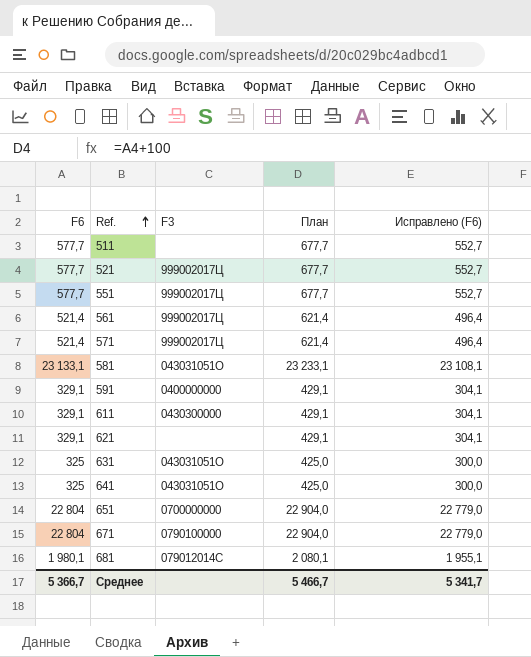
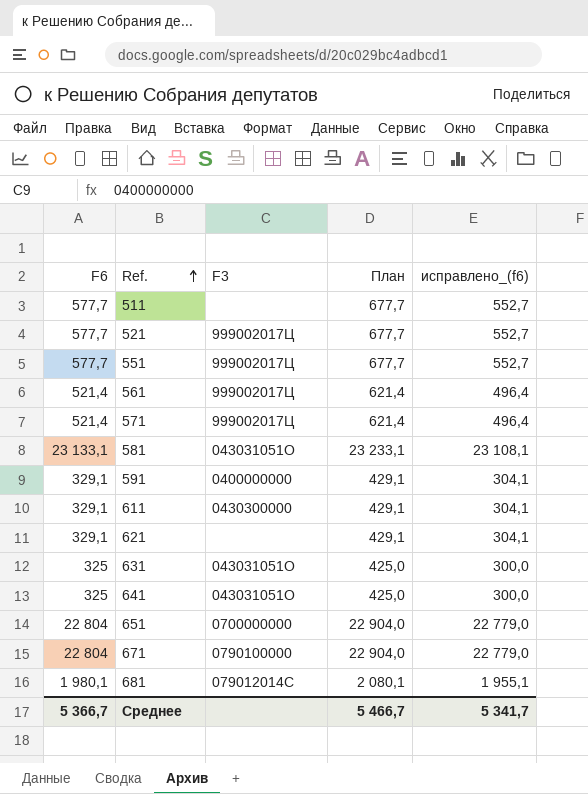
column name: Исправлено (F6) -> исправлено_(f6)

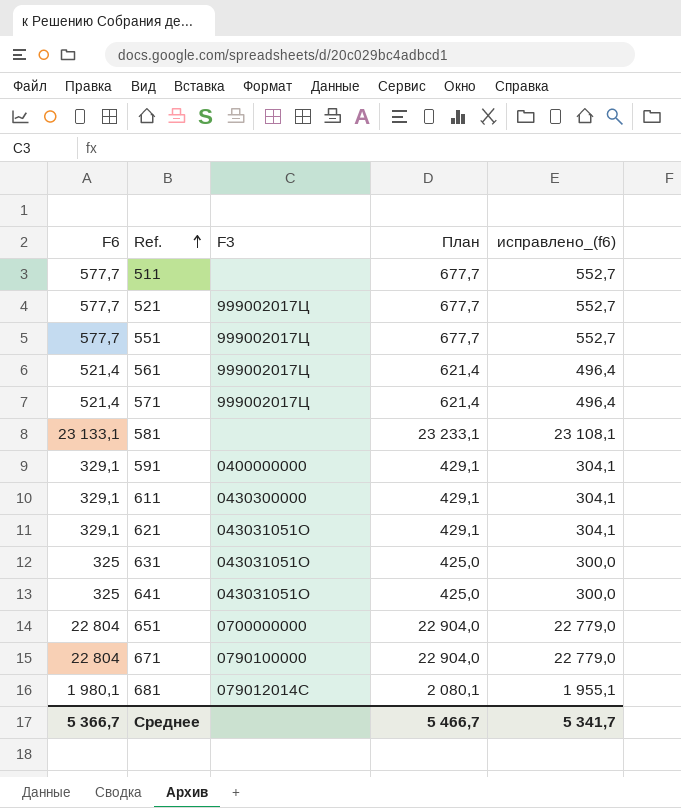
581 | F3: 043031051О -> none
621 | F3: none -> 043031051О

